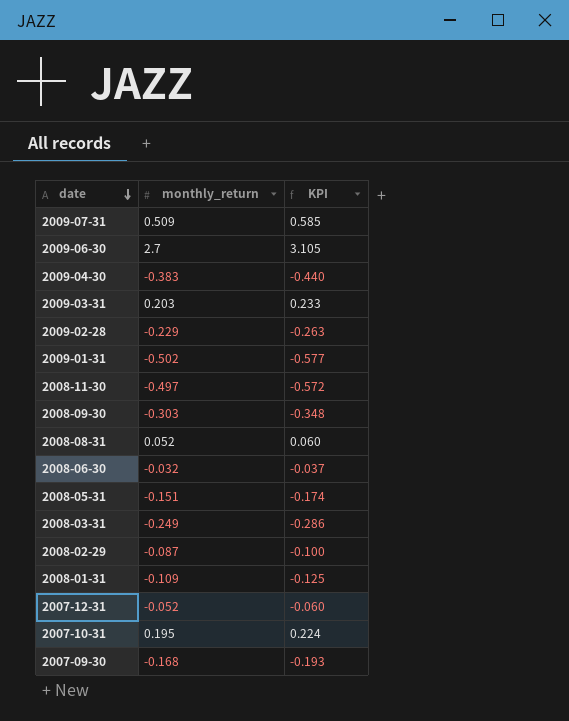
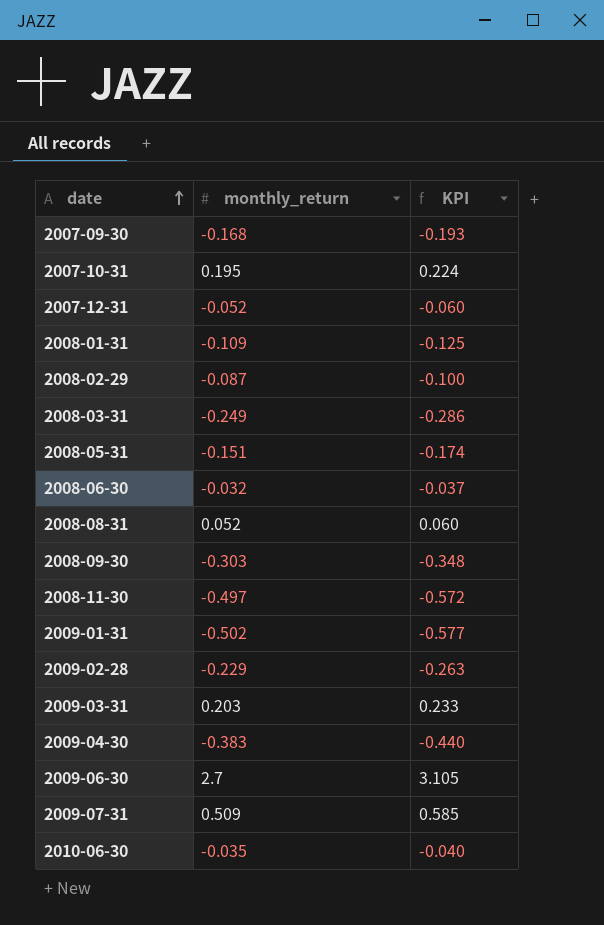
row order: date descending -> date ascending
row 2010-06-30: none -> -0.035 | -0.040

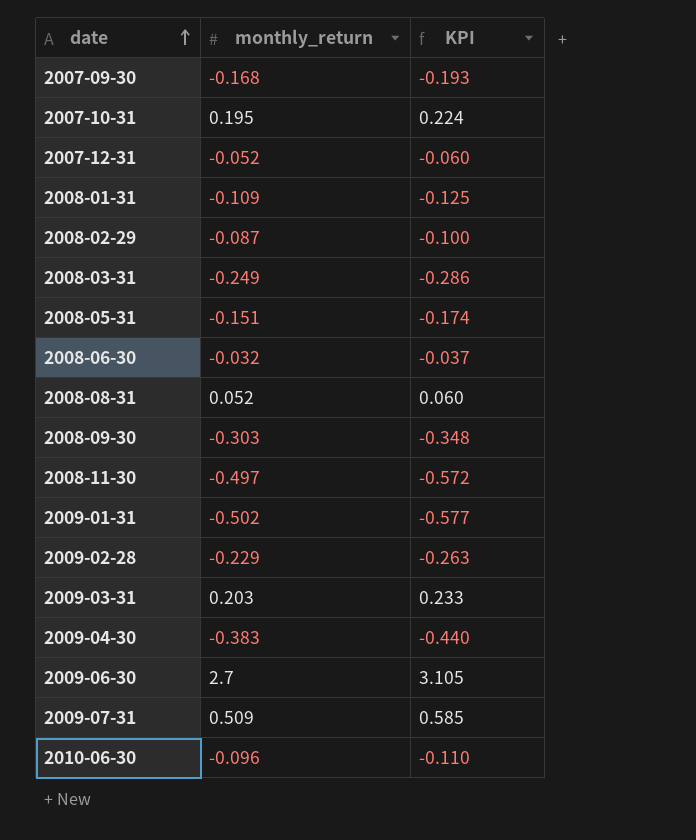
2010-06-30 | monthly_return: -0.035 -> -0.096
2010-06-30 | KPI: -0.040 -> -0.110

